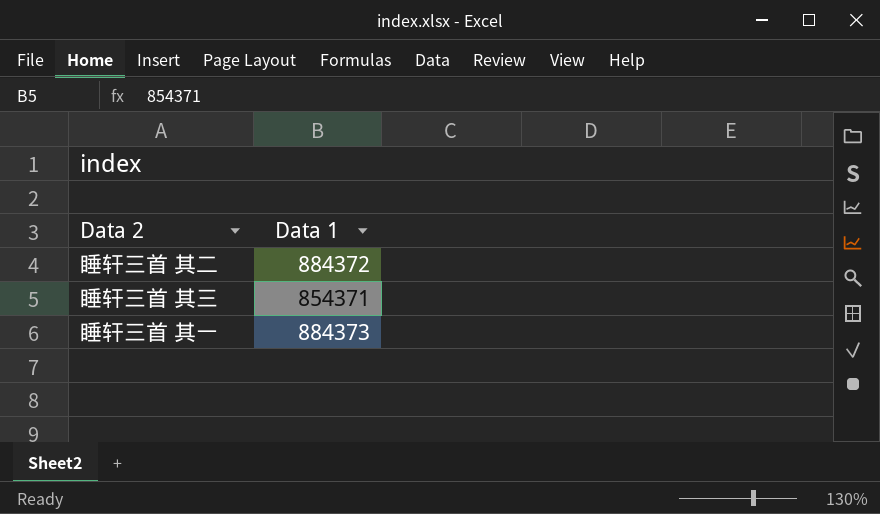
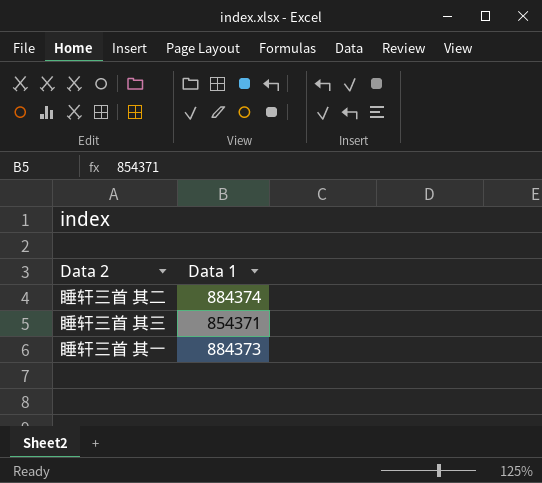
睡轩三首 其二 | Data 1: 884372 -> 884374

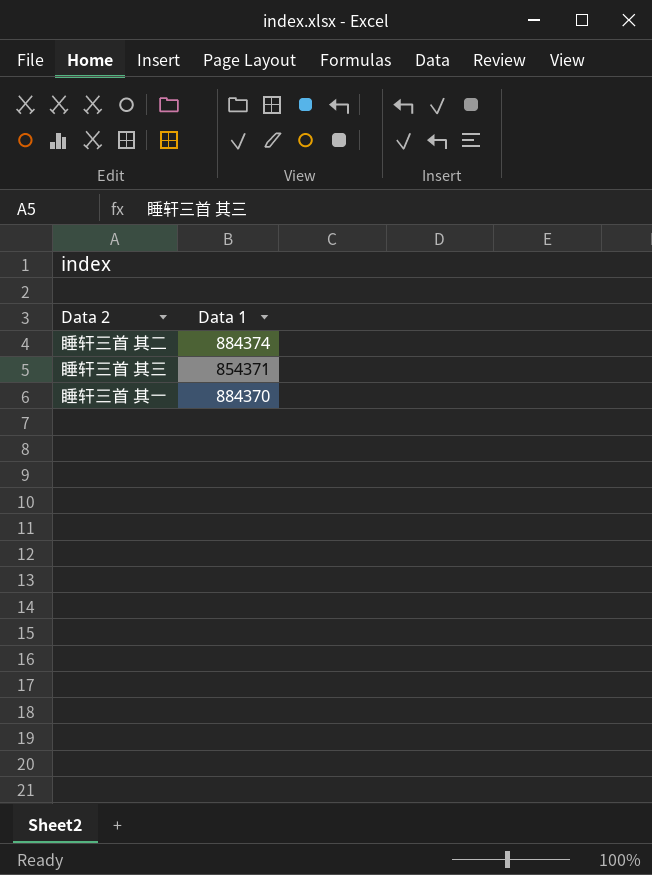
睡轩三首 其一 | Data 1: 884373 -> 884370

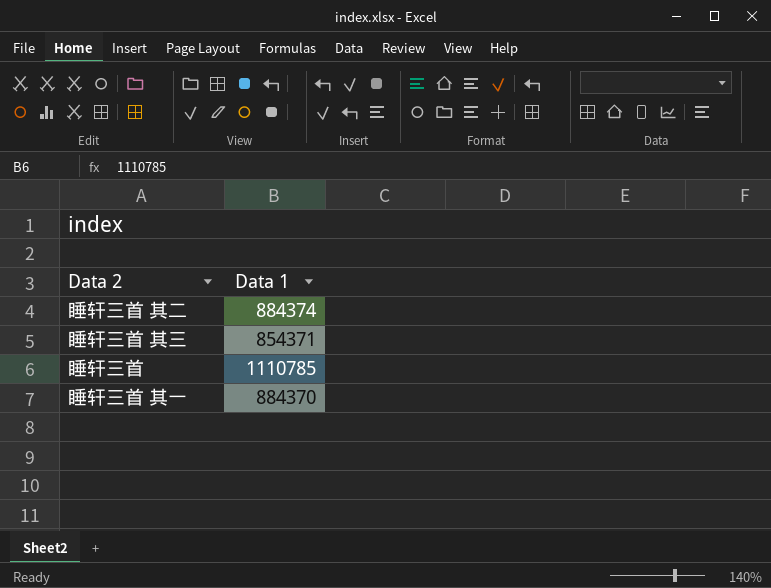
row 睡轩三首: none -> 1110785

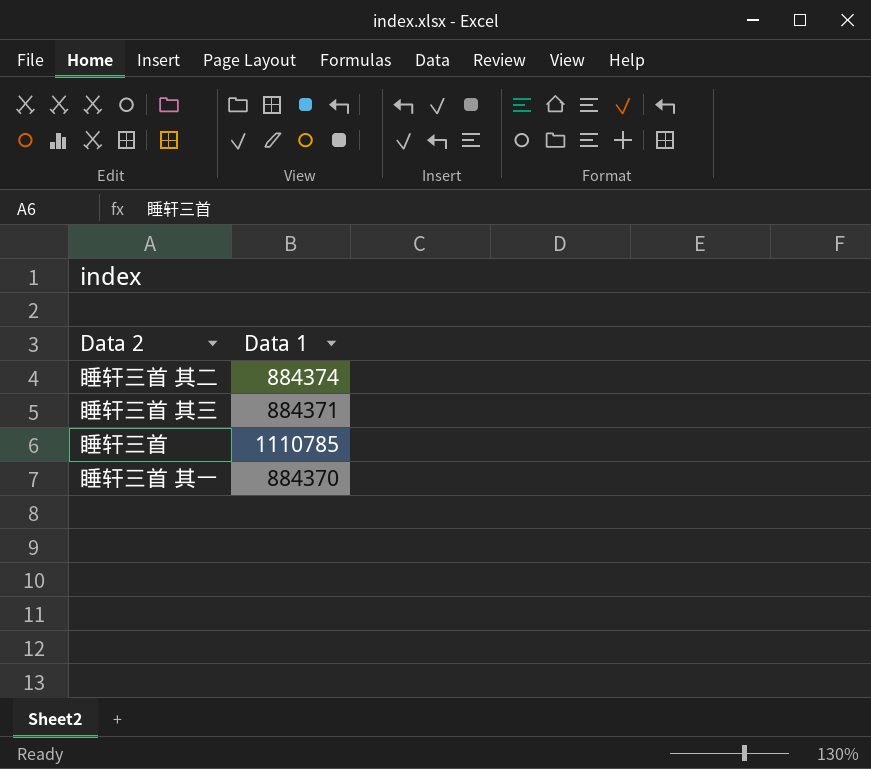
睡轩三首 其三 | Data 1: 854371 -> 884371

